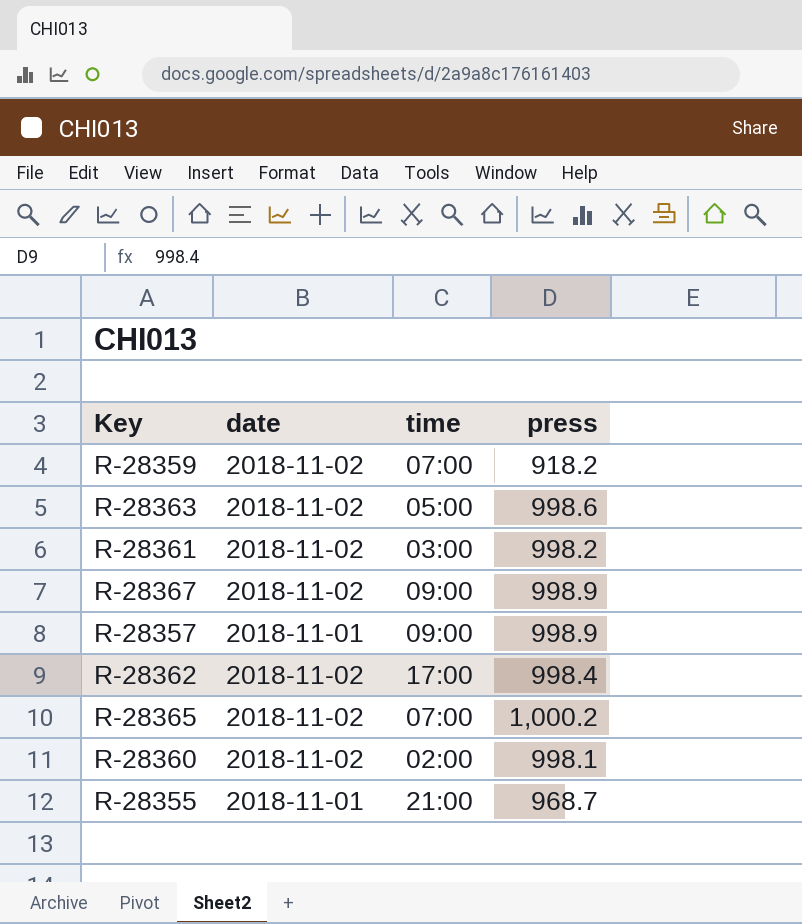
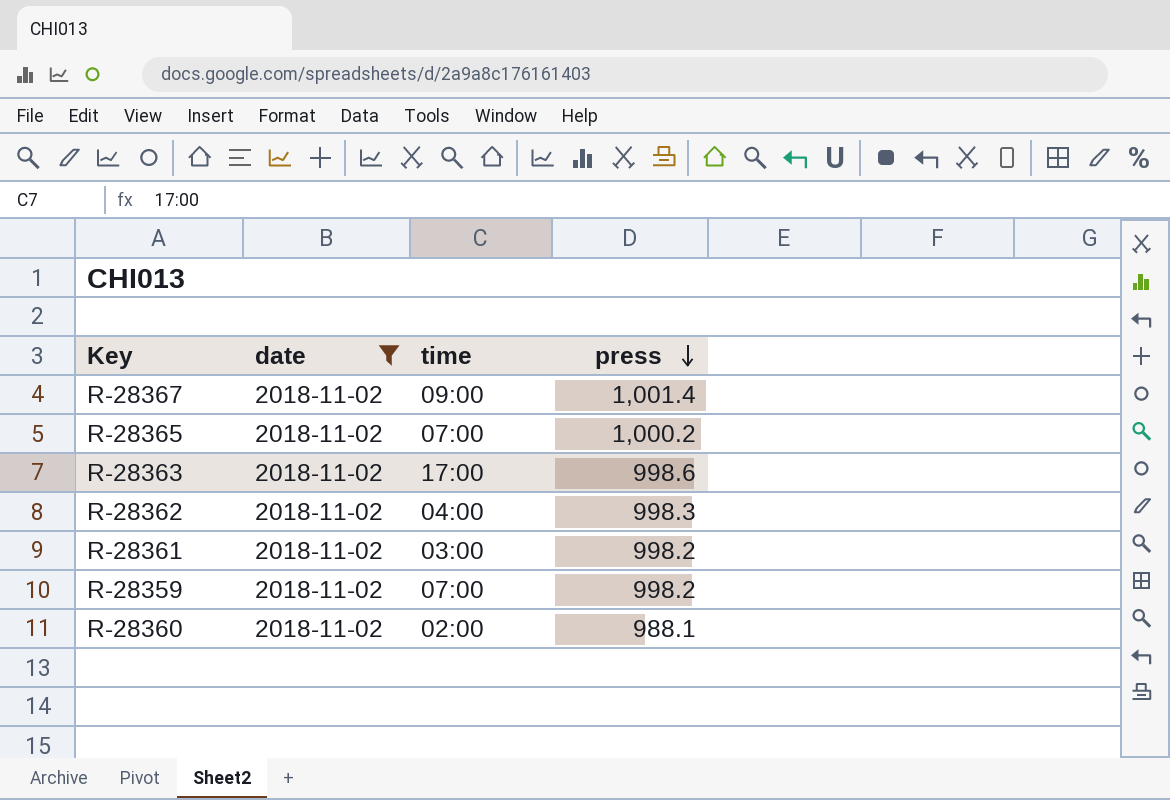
filter: none -> date = 2018-11-02
row order: none -> press descending
R-28367 | press: 998.9 -> 1,001.4
R-28363 | time: 05:00 -> 17:00
R-28362 | time: 17:00 -> 04:00
R-28362 | press: 998.4 -> 998.3
R-28359 | press: 918.2 -> 998.2
R-28360 | press: 998.1 -> 988.1

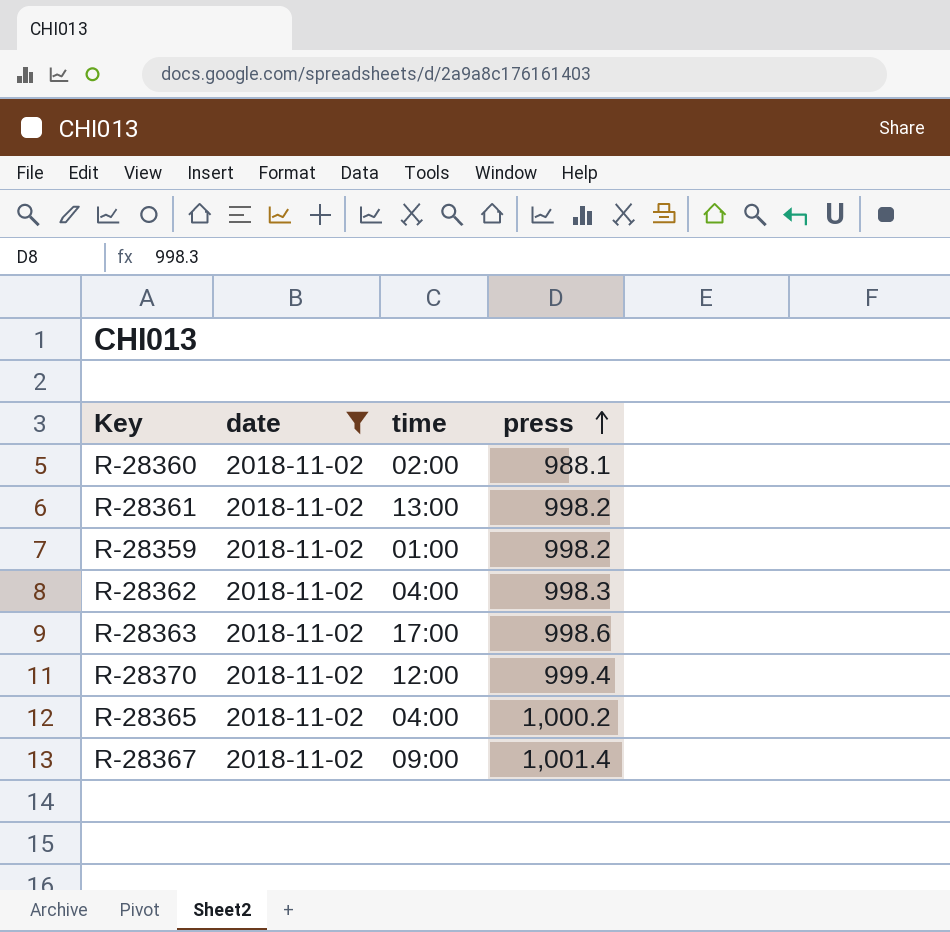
row order: press descending -> press ascending
R-28361 | time: 03:00 -> 13:00
R-28359 | time: 07:00 -> 01:00
row R-28370: none -> 2018-11-02 | 12:00 | 999.4
R-28365 | time: 07:00 -> 04:00

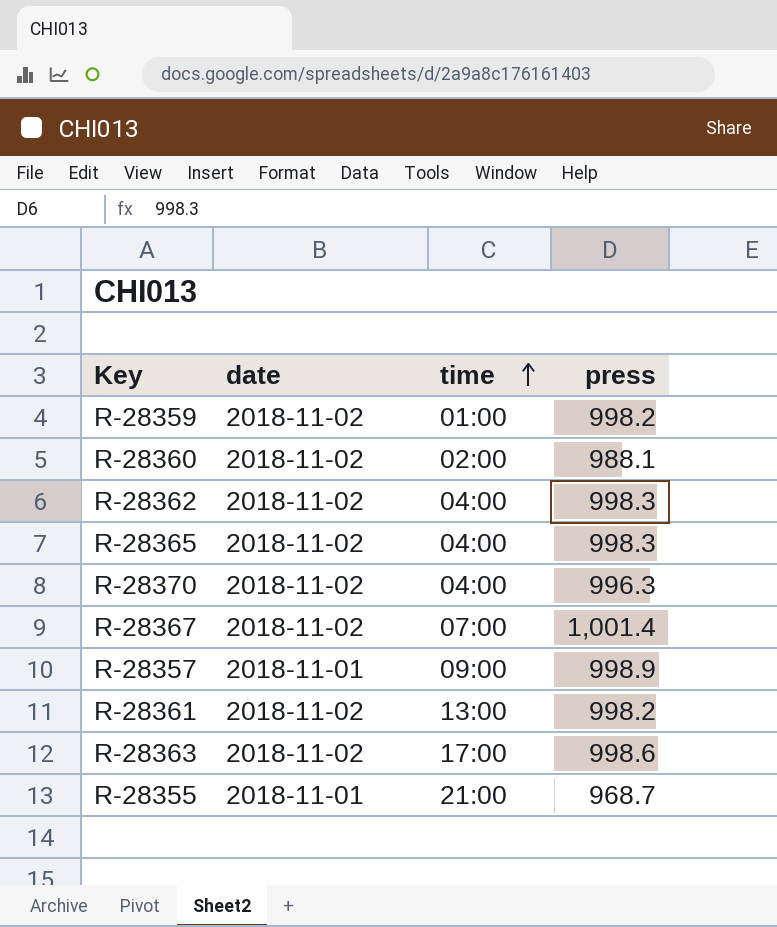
filter: date = 2018-11-02 -> none
row order: press ascending -> time ascending
R-28365 | press: 1,000.2 -> 998.3
R-28370 | time: 12:00 -> 04:00
R-28370 | press: 999.4 -> 996.3
R-28367 | time: 09:00 -> 07:00

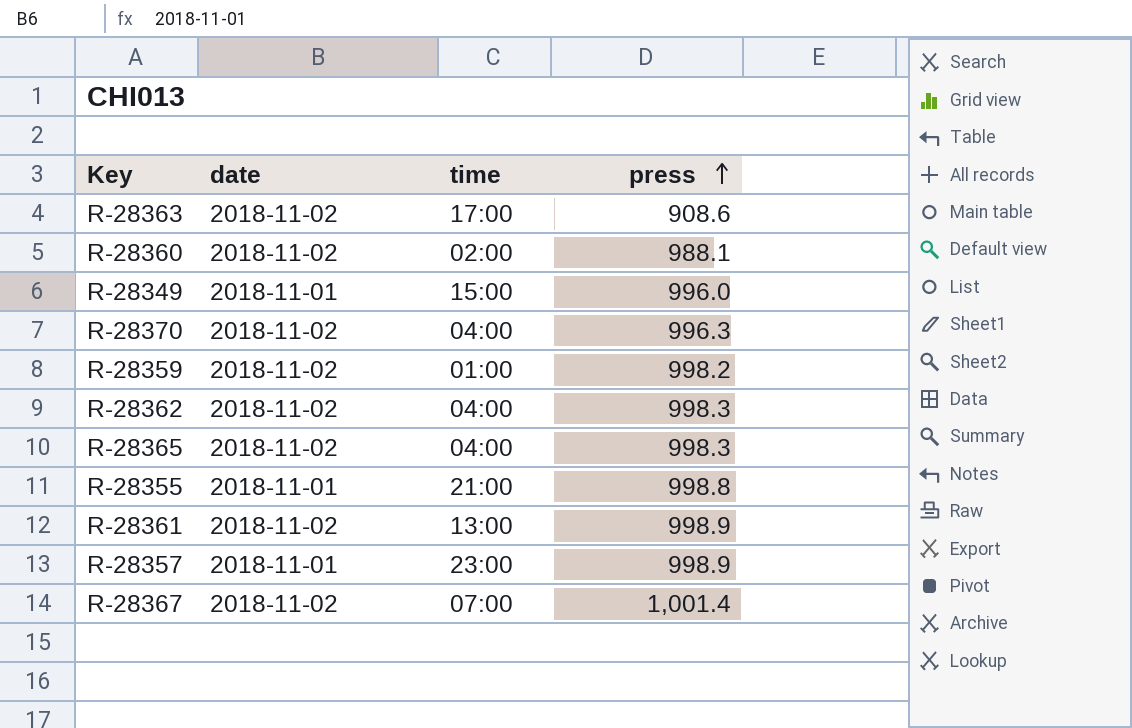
row order: time ascending -> press ascending
R-28363 | press: 998.6 -> 908.6
row R-28349: none -> 2018-11-01 | 15:00 | 996.0
R-28355 | press: 968.7 -> 998.8
R-28361 | press: 998.2 -> 998.9
R-28357 | time: 09:00 -> 23:00

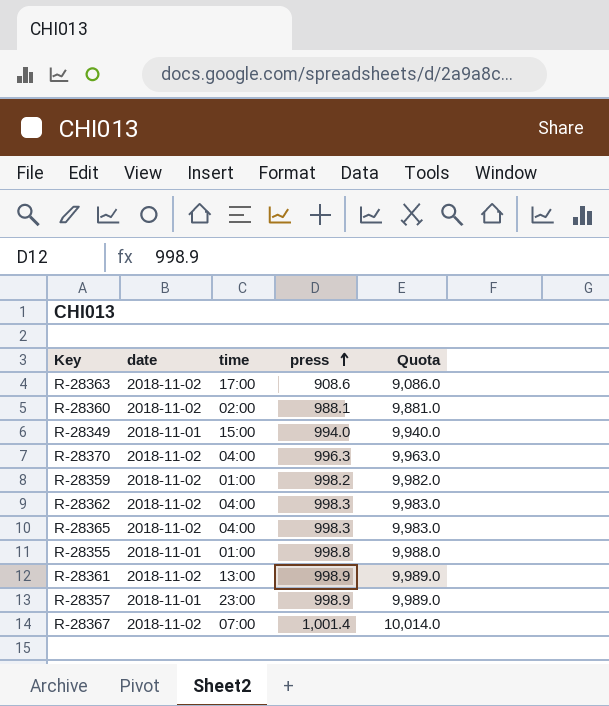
column Quota | formula: none -> [press] * 10
R-28349 | press: 996.0 -> 994.0
R-28355 | time: 21:00 -> 01:00

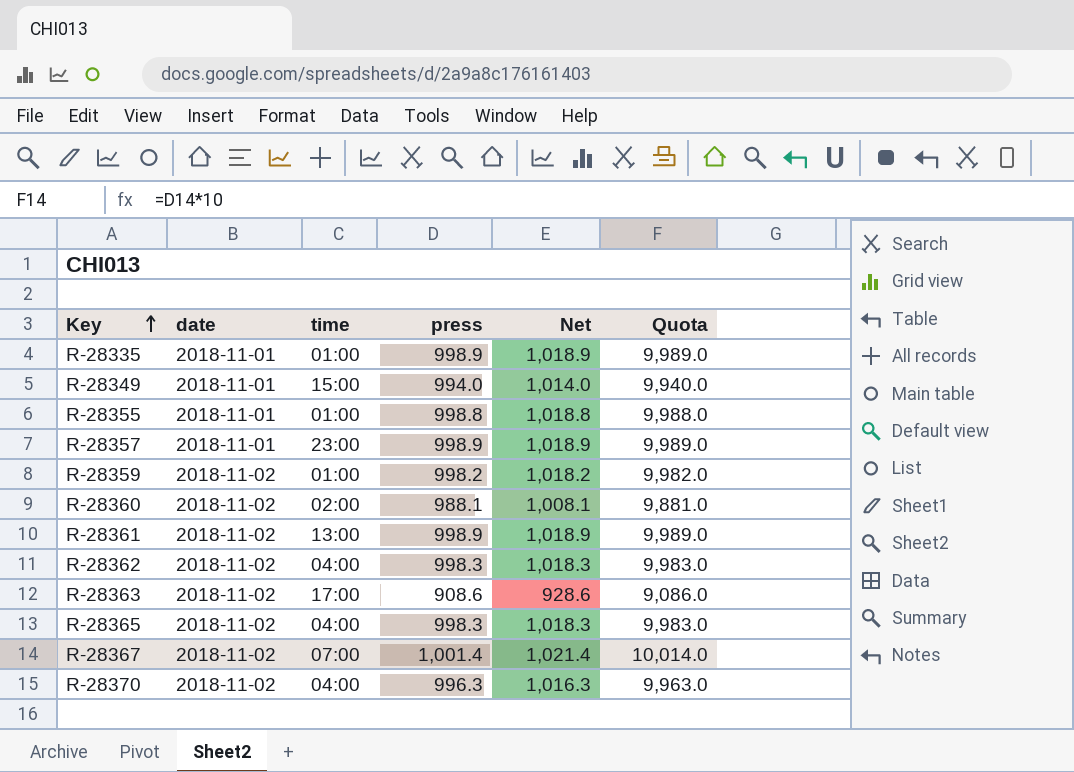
row order: press ascending -> Key ascending
column Net | formula: none -> [press] + 20
row R-28335: none -> 2018-11-01 | 01:00 | 998.9 | 1,018.9 | 9,989.0

